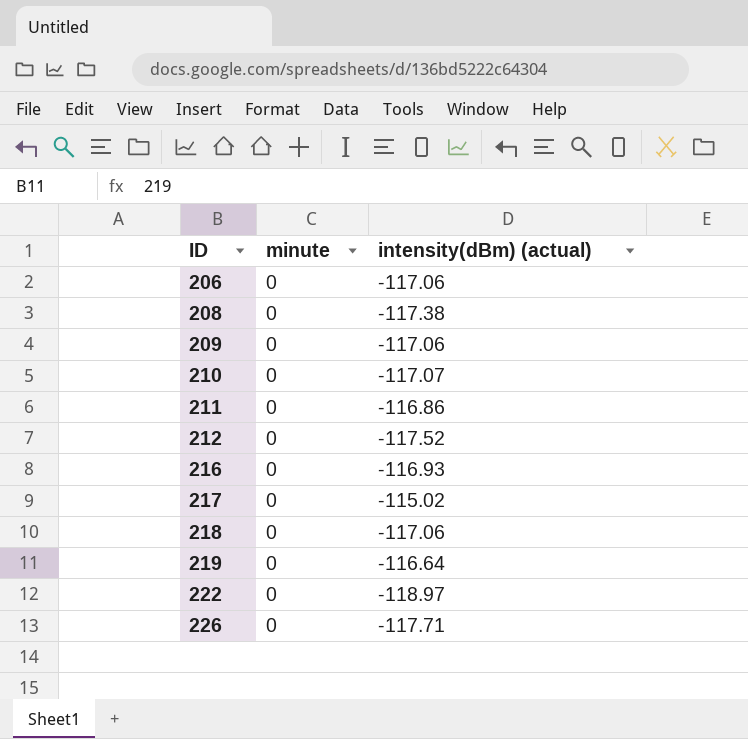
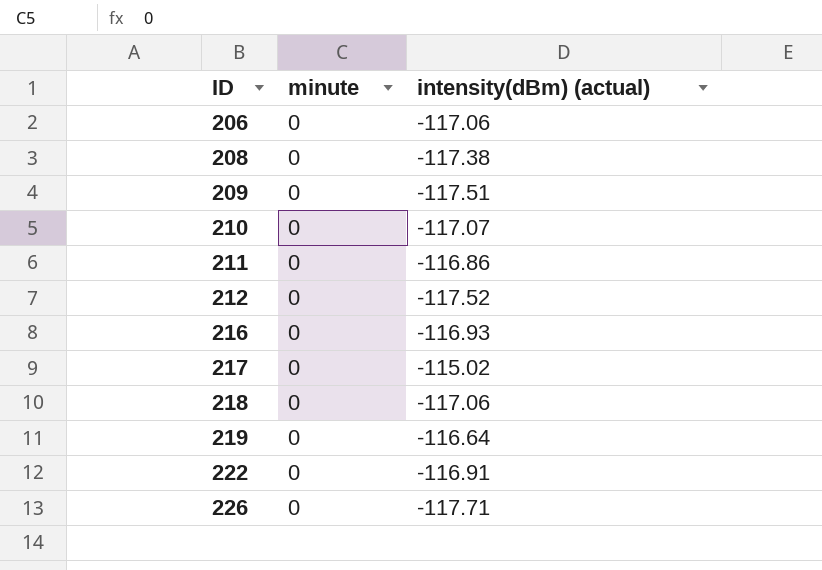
209 | intensity(dBm) (actual): -117.06 -> -117.51
222 | intensity(dBm) (actual): -118.97 -> -116.91

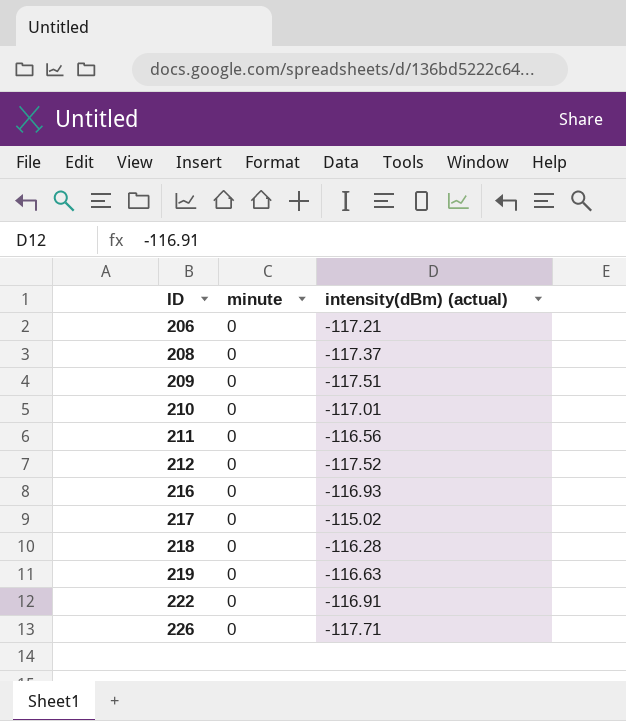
206 | intensity(dBm) (actual): -117.06 -> -117.21
208 | intensity(dBm) (actual): -117.38 -> -117.37
210 | intensity(dBm) (actual): -117.07 -> -117.01
211 | intensity(dBm) (actual): -116.86 -> -116.56
218 | intensity(dBm) (actual): -117.06 -> -116.28
219 | intensity(dBm) (actual): -116.64 -> -116.63

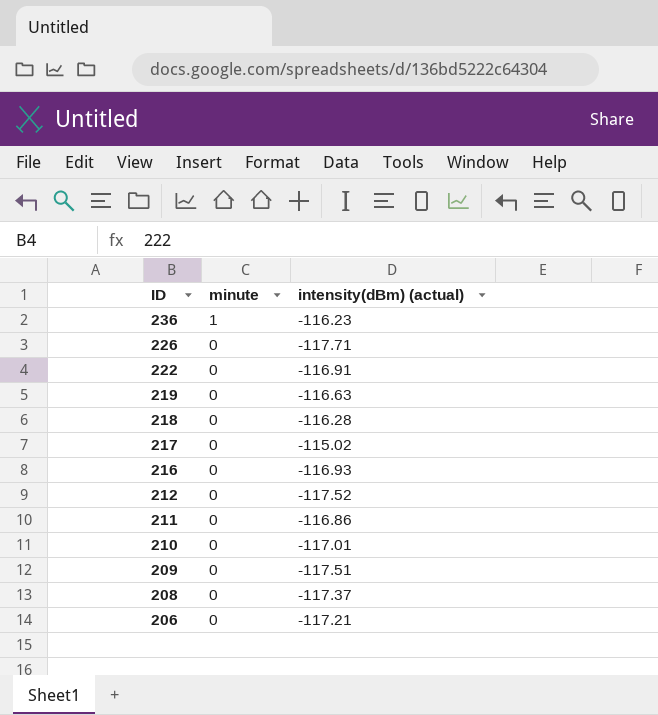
row order: ID ascending -> ID descending
row 236: none -> 1 | -116.23
211 | intensity(dBm) (actual): -116.56 -> -116.86

